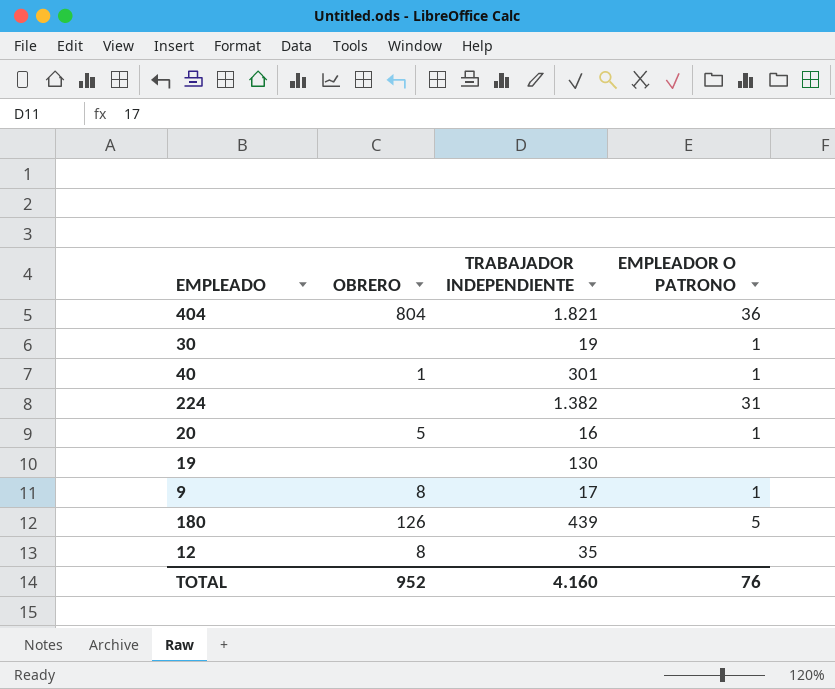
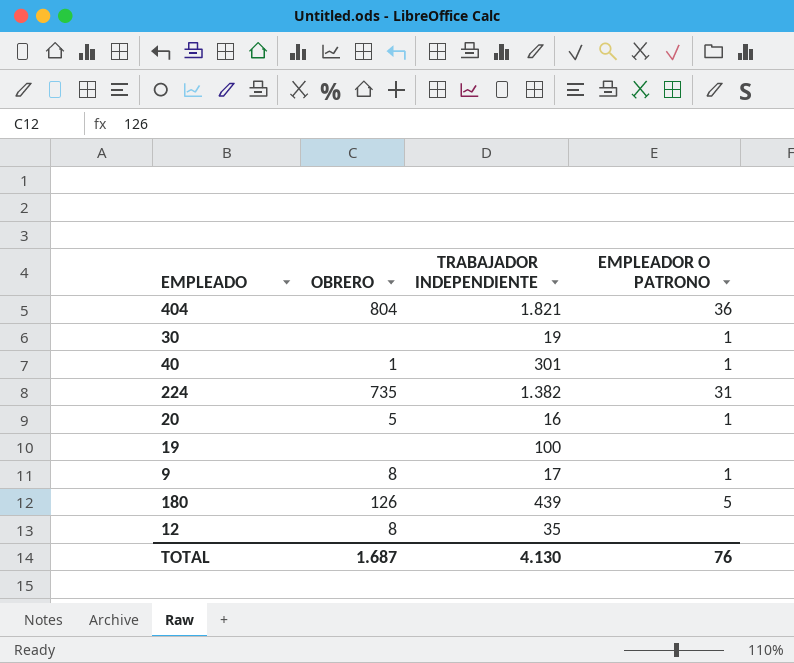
224 | OBRERO: none -> 735
19 | TRABAJADOR INDEPENDIENTE: 130 -> 100
TOTAL | OBRERO: 952 -> 1.687
TOTAL | TRABAJADOR INDEPENDIENTE: 4.160 -> 4.130

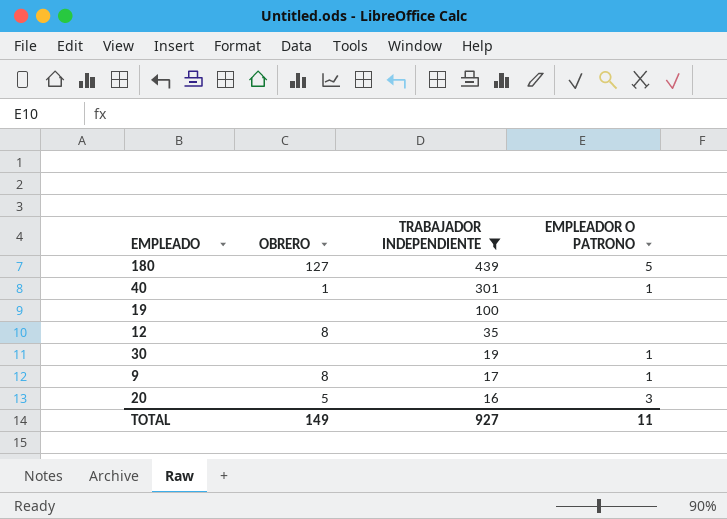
filter: none -> TRABAJADOR INDEPENDIENTE <= 439
row order: none -> TRABAJADOR INDEPENDIENTE descending
180 | OBRERO: 126 -> 127
20 | EMPLEADOR O PATRONO: 1 -> 3
TOTAL | OBRERO: 1.687 -> 149
TOTAL | TRABAJADOR INDEPENDIENTE: 4.130 -> 927
TOTAL | EMPLEADOR O PATRONO: 76 -> 11

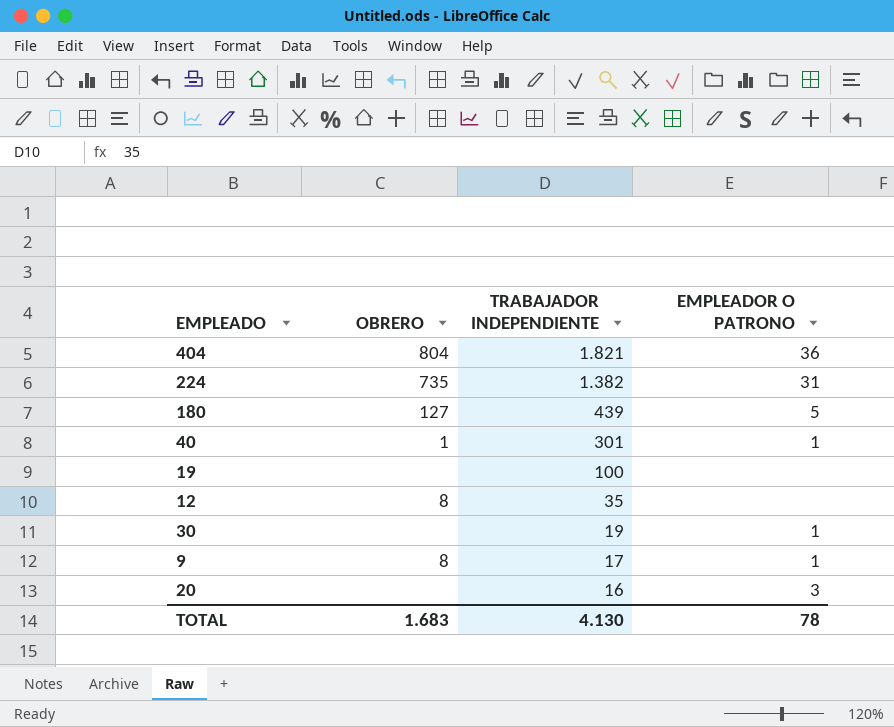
filter: TRABAJADOR INDEPENDIENTE <= 439 -> none
20 | OBRERO: 5 -> none
TOTAL | OBRERO: 149 -> 1.683
TOTAL | TRABAJADOR INDEPENDIENTE: 927 -> 4.130
TOTAL | EMPLEADOR O PATRONO: 11 -> 78

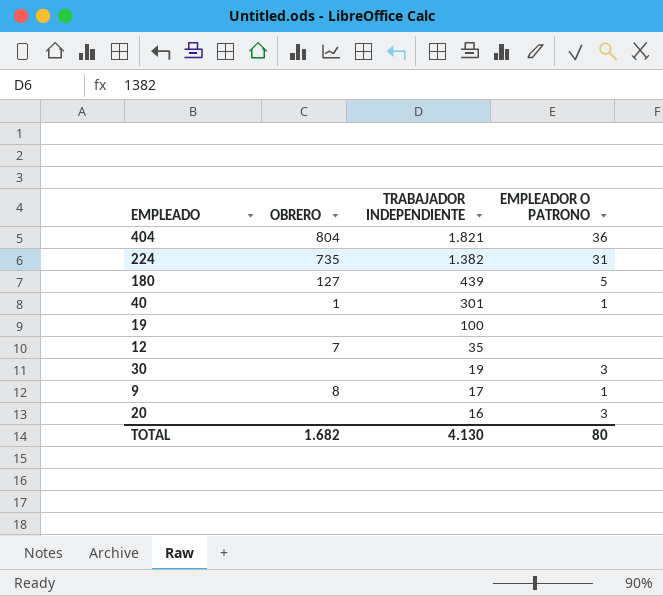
12 | OBRERO: 8 -> 7
30 | EMPLEADOR O PATRONO: 1 -> 3
TOTAL | OBRERO: 1.683 -> 1.682
TOTAL | EMPLEADOR O PATRONO: 78 -> 80

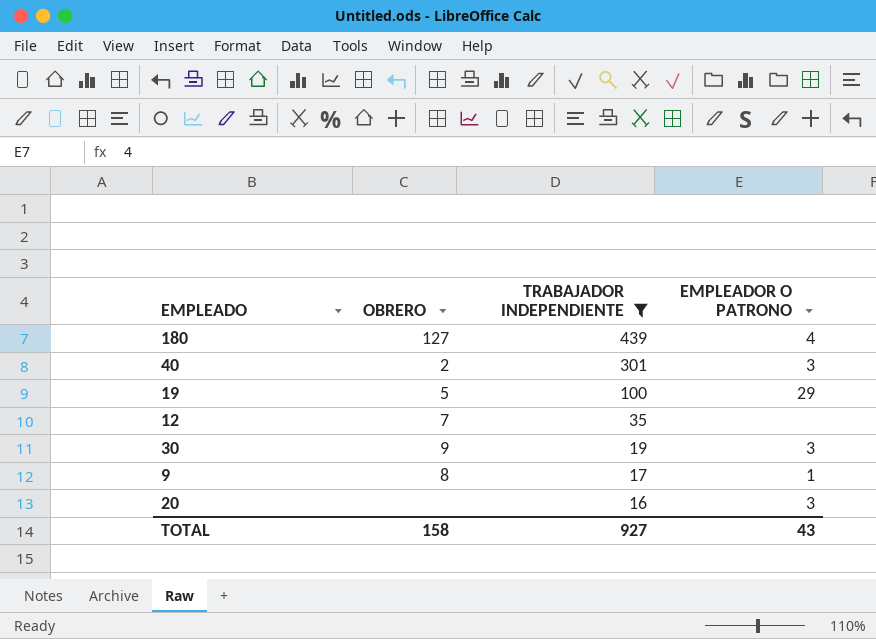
filter: none -> TRABAJADOR INDEPENDIENTE <= 439
180 | EMPLEADOR O PATRONO: 5 -> 4
40 | OBRERO: 1 -> 2
40 | EMPLEADOR O PATRONO: 1 -> 3
19 | OBRERO: none -> 5
19 | EMPLEADOR O PATRONO: none -> 29
30 | OBRERO: none -> 9
TOTAL | OBRERO: 1.682 -> 158
TOTAL | TRABAJADOR INDEPENDIENTE: 4.130 -> 927
TOTAL | EMPLEADOR O PATRONO: 80 -> 43

